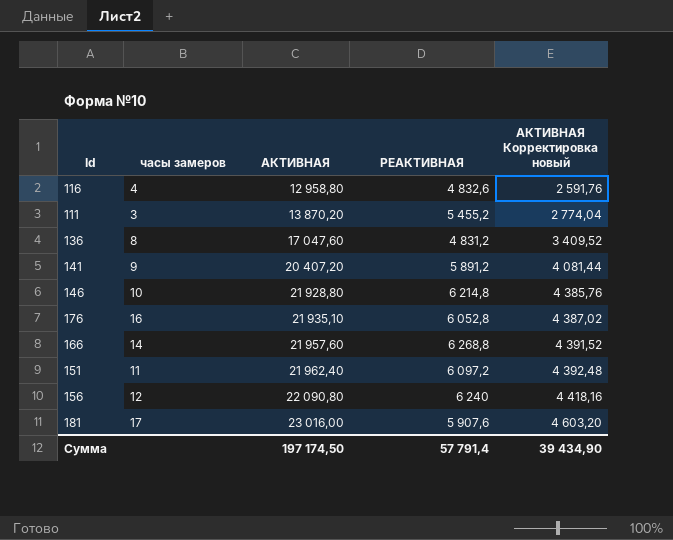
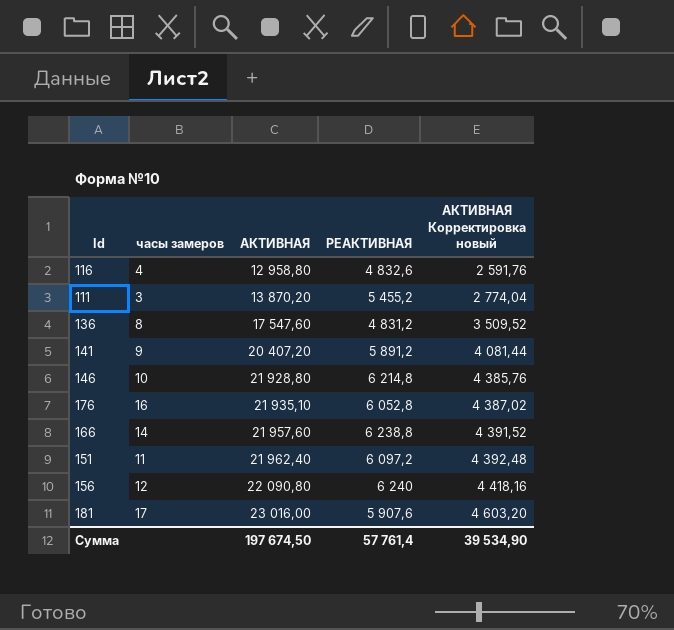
136 | АКТИВНАЯ: 17 047,60 -> 17 547,60
136 | АКТИВНАЯ Корректировка новый: 3 409,52 -> 3 509,52
166 | РЕАКТИВНАЯ: 6 268,8 -> 6 238,8
Сумма | АКТИВНАЯ: 197 174,50 -> 197 674,50
Сумма | РЕАКТИВНАЯ: 57 791,4 -> 57 761,4
Сумма | АКТИВНАЯ Корректировка новый: 39 434,90 -> 39 534,90

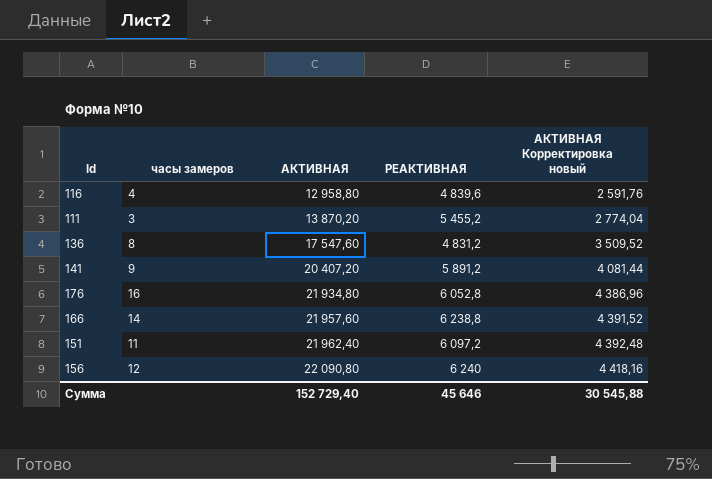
row 146: 10 | 21 928,80 | 6 214,8 | 4 385,76 -> none
row 181: 17 | 23 016,00 | 5 907,6 | 4 603,20 -> none
116 | РЕАКТИВНАЯ: 4 832,6 -> 4 839,6
176 | АКТИВНАЯ: 21 935,10 -> 21 934,80
176 | АКТИВНАЯ Корректировка новый: 4 387,02 -> 4 386,96
Сумма | АКТИВНАЯ: 197 674,50 -> 152 729,40
Сумма | РЕАКТИВНАЯ: 57 761,4 -> 45 646
Сумма | АКТИВНАЯ Корректировка новый: 39 534,90 -> 30 545,88

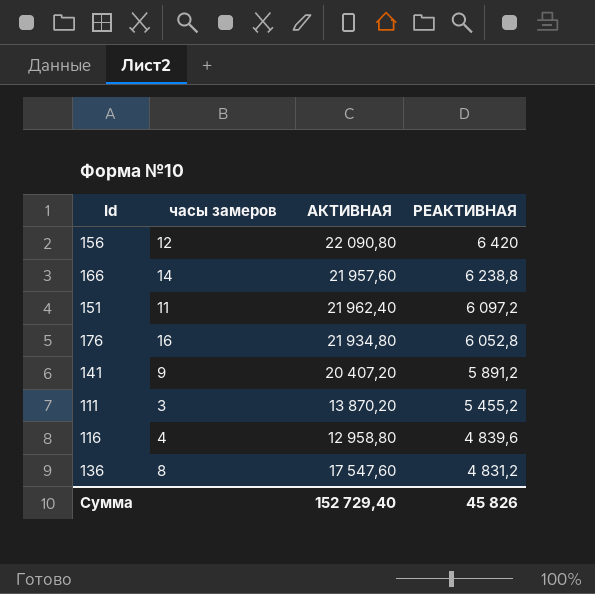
row order: АКТИВНАЯ ascending -> РЕАКТИВНАЯ descending
column АКТИВНАЯ Корректировка новый | formula: [АКТИВНАЯ] * 0,2 -> none
156 | РЕАКТИВНАЯ: 6 240 -> 6 420
Сумма | РЕАКТИВНАЯ: 45 646 -> 45 826

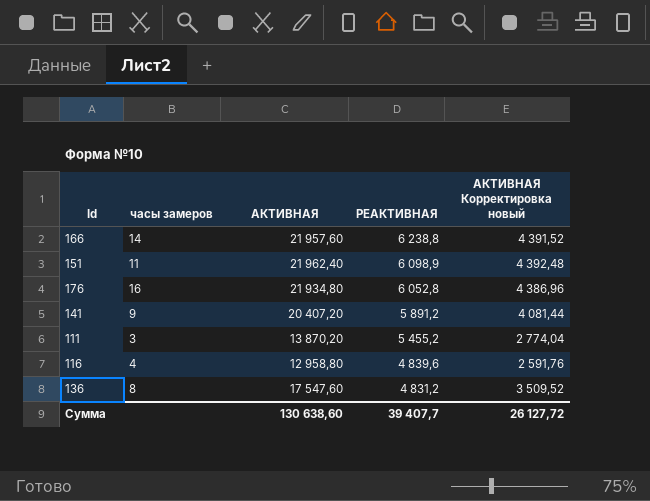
column АКТИВНАЯ Корректировка новый | formula: none -> [АКТИВНАЯ] * 0,2
row 156: 12 | 22 090,80 | 6 420 -> none
151 | РЕАКТИВНАЯ: 6 097,2 -> 6 098,9
Сумма | АКТИВНАЯ: 152 729,40 -> 130 638,60
Сумма | РЕАКТИВНАЯ: 45 826 -> 39 407,7

